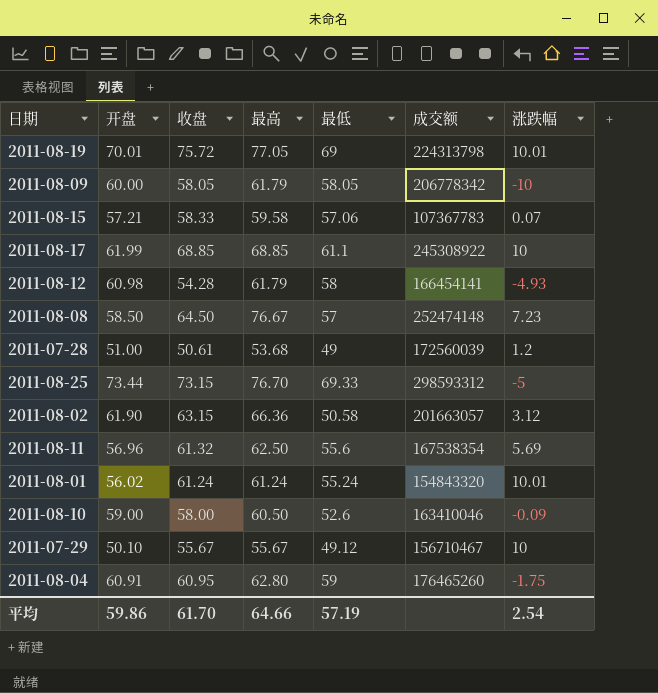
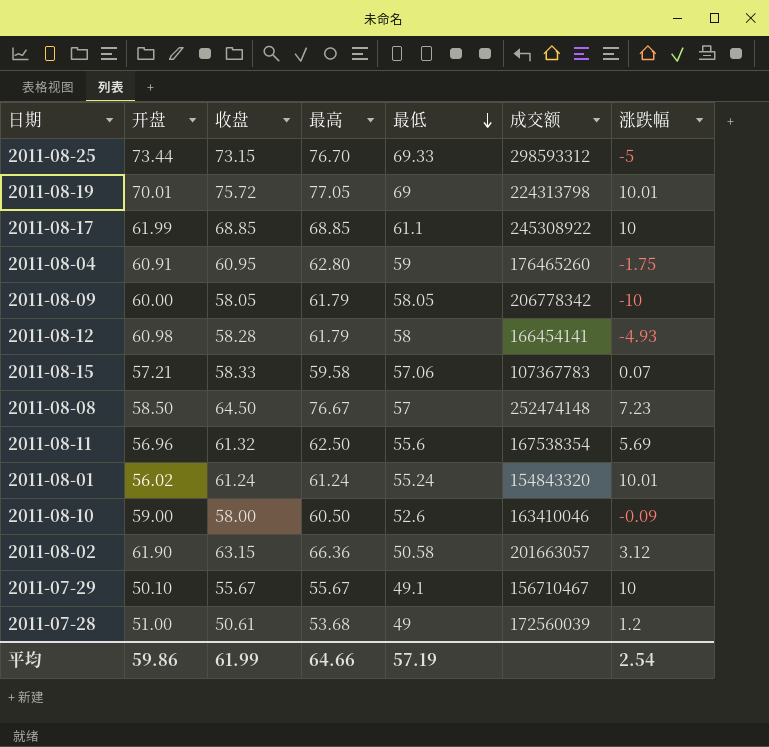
row order: none -> 最低 descending
2011-08-12 | 收盘: 54.28 -> 58.28
2011-07-29 | 最低: 49.12 -> 49.1
平均 | 收盘: 61.70 -> 61.99

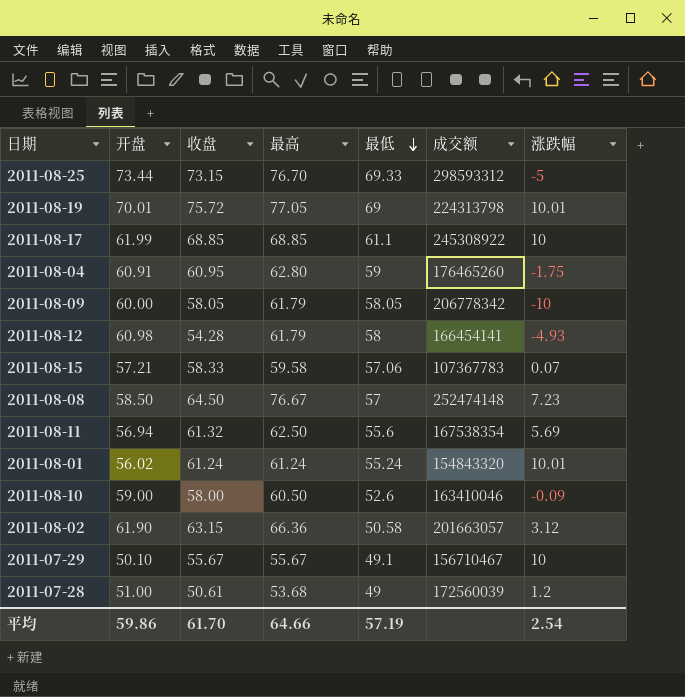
2011-08-12 | 收盘: 58.28 -> 54.28
2011-08-11 | 开盘: 56.96 -> 56.94
平均 | 收盘: 61.99 -> 61.70

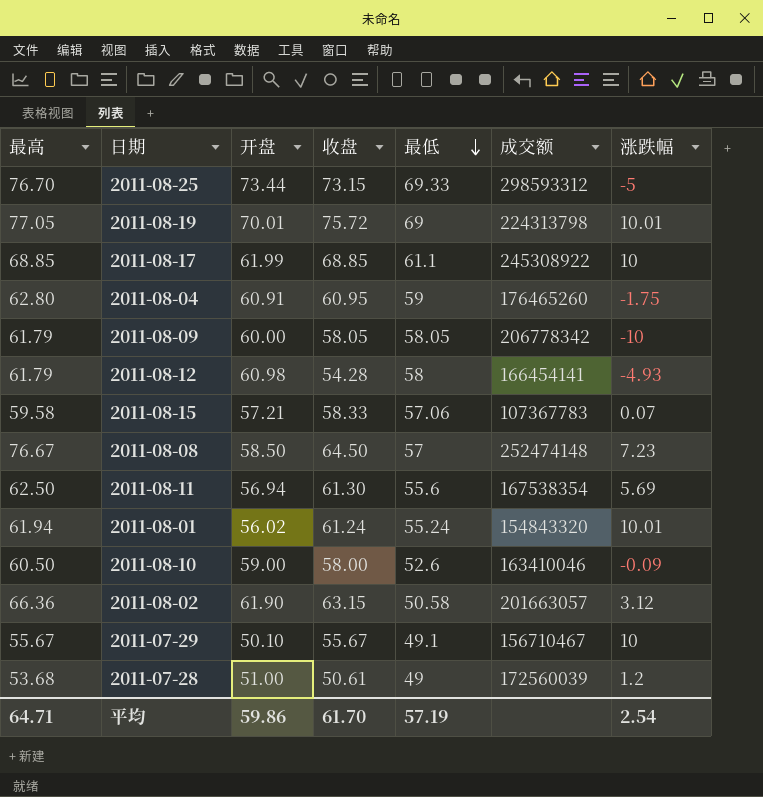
column 最高 | position: 4 -> 1
2011-08-11 | 收盘: 61.32 -> 61.30
2011-08-01 | 最高: 61.24 -> 61.94
平均 | 最高: 64.66 -> 64.71

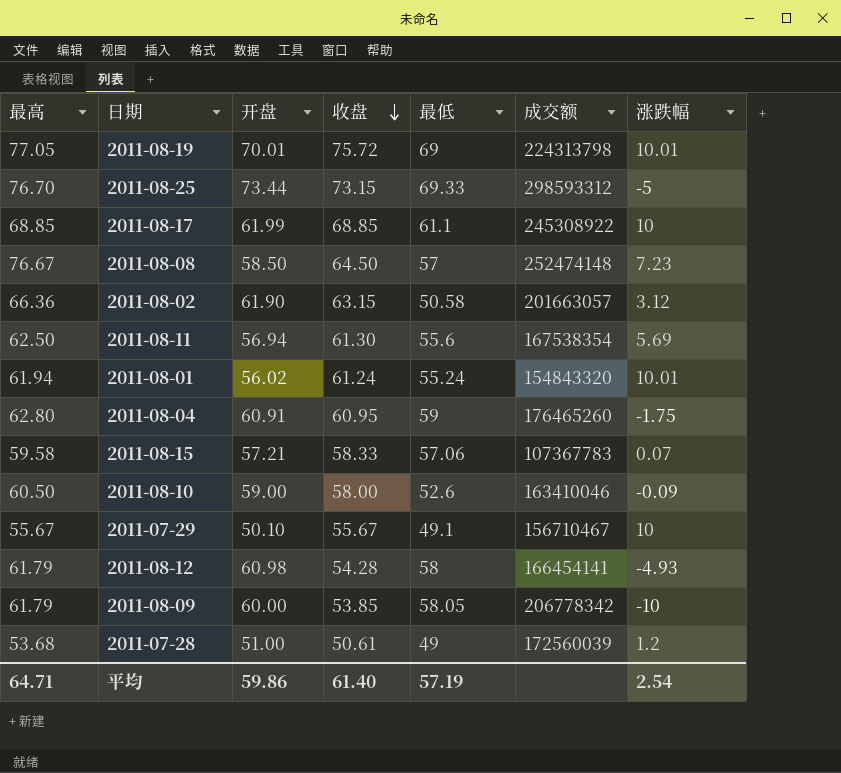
row order: 最低 descending -> 收盘 descending
2011-08-09 | 收盘: 58.05 -> 53.85
平均 | 收盘: 61.70 -> 61.40

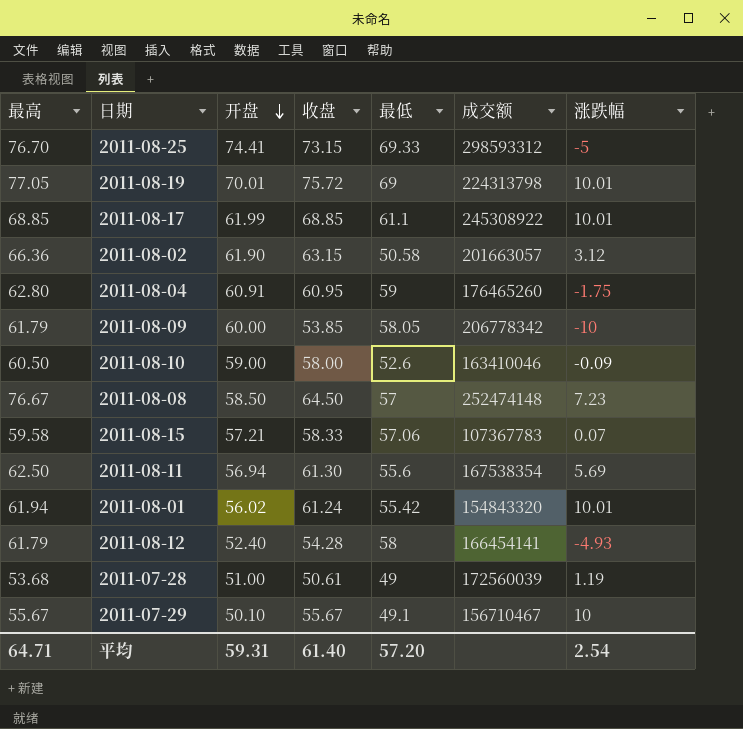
row order: 收盘 descending -> 开盘 descending
2011-08-25 | 开盘: 73.44 -> 74.41
2011-08-17 | 涨跌幅: 10 -> 10.01
2011-08-01 | 最低: 55.24 -> 55.42
2011-08-12 | 开盘: 60.98 -> 52.40
2011-07-28 | 涨跌幅: 1.2 -> 1.19
平均 | 开盘: 59.86 -> 59.31
平均 | 最低: 57.19 -> 57.20

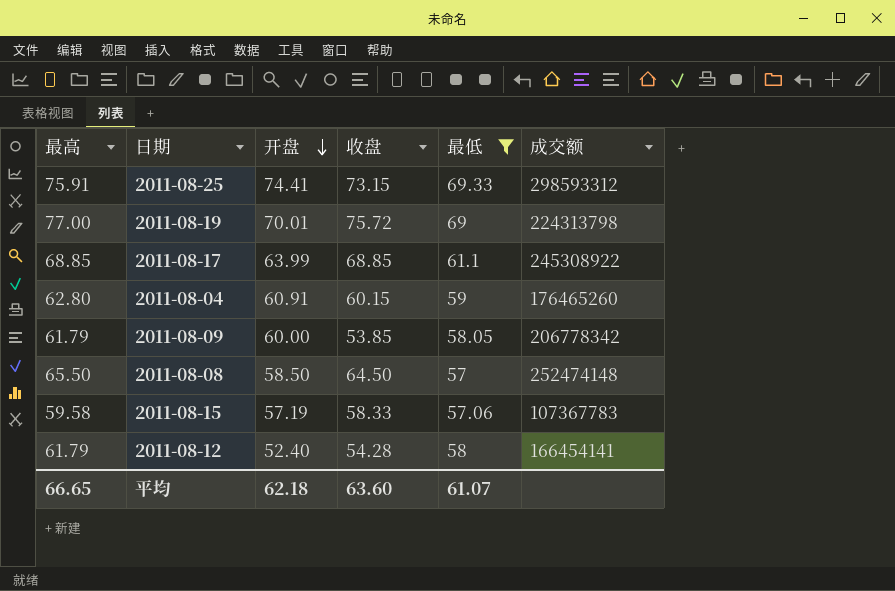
filter: none -> 最低 >= 57
column 涨跌幅 | position: 7 -> none
2011-08-25 | 最高: 76.70 -> 75.91
2011-08-19 | 最高: 77.05 -> 77.00
2011-08-17 | 开盘: 61.99 -> 63.99
2011-08-04 | 收盘: 60.95 -> 60.15
2011-08-08 | 最高: 76.67 -> 65.50
2011-08-15 | 开盘: 57.21 -> 57.19
平均 | 最高: 64.71 -> 66.65
平均 | 开盘: 59.31 -> 62.18
平均 | 收盘: 61.40 -> 63.60
平均 | 最低: 57.20 -> 61.07

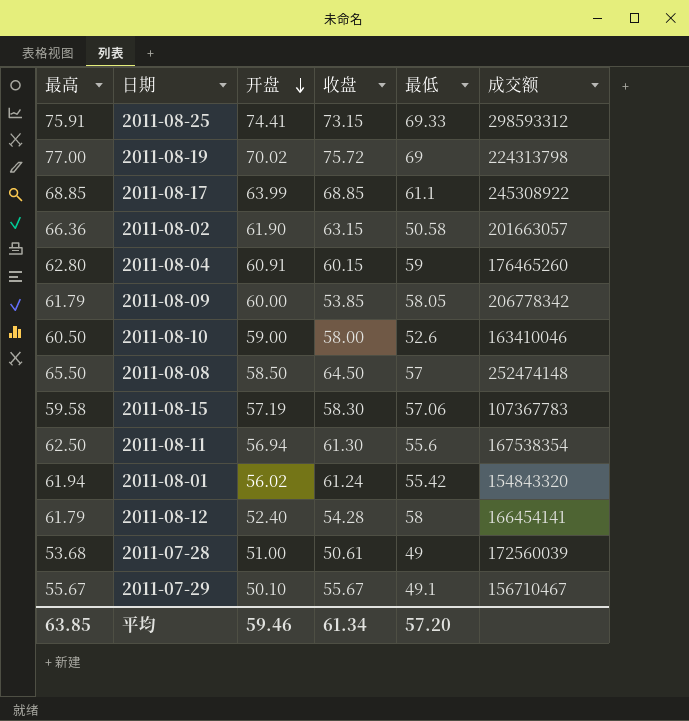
filter: 最低 >= 57 -> none
2011-08-19 | 开盘: 70.01 -> 70.02
2011-08-15 | 收盘: 58.33 -> 58.30
平均 | 最高: 66.65 -> 63.85
平均 | 开盘: 62.18 -> 59.46
平均 | 收盘: 63.60 -> 61.34
平均 | 最低: 61.07 -> 57.20

